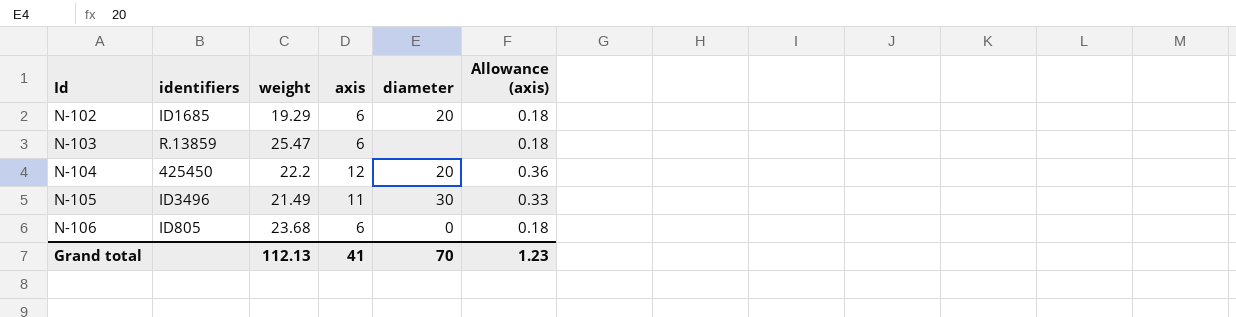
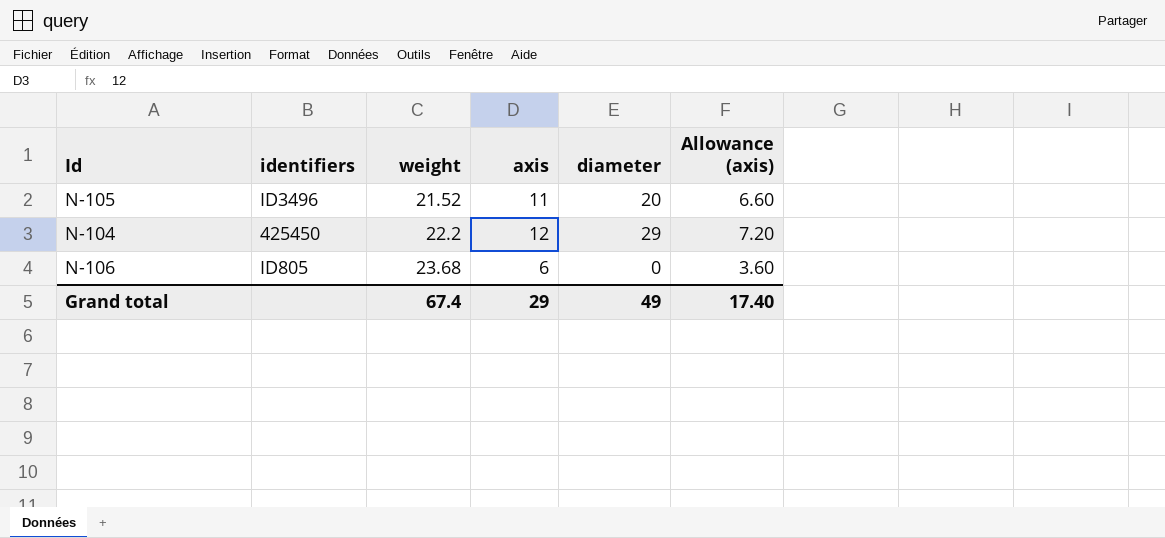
row order: Id ascending -> weight ascending
column Allowance (axis) | formula: [axis] * 0.03 -> [axis] * 0.6
row N-102: ID1685 | 19.29 | 6 | 20 | 0.18 -> none
row N-103: R.13859 | 25.47 | 6 | none | 0.18 -> none
N-105 | weight: 21.49 -> 21.52
N-105 | diameter: 30 -> 20
N-104 | diameter: 20 -> 29
Grand total | weight: 112.13 -> 67.4
Grand total | axis: 41 -> 29
Grand total | diameter: 70 -> 49
Grand total | Allowance (axis): 1.23 -> 17.40

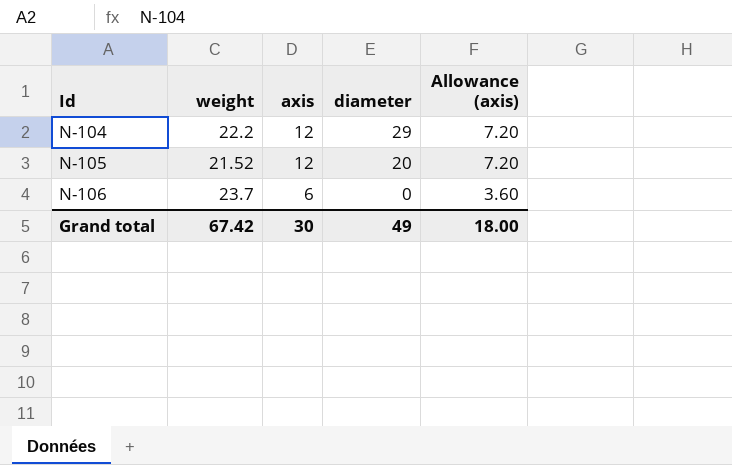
row order: weight ascending -> Id ascending
column identifiers | position: 2 -> none
N-105 | axis: 11 -> 12
N-105 | Allowance (axis): 6.60 -> 7.20
N-106 | weight: 23.68 -> 23.7
Grand total | weight: 67.4 -> 67.42
Grand total | axis: 29 -> 30
Grand total | Allowance (axis): 17.40 -> 18.00

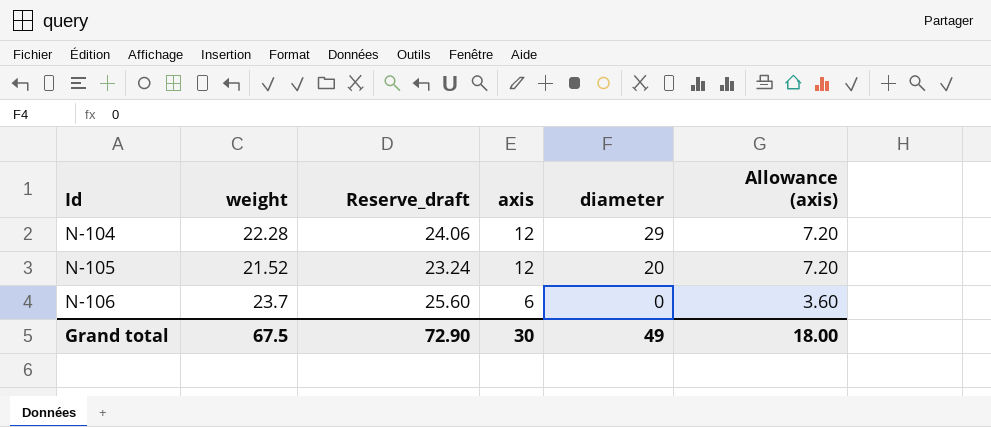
column Reserve_draft | formula: none -> [weight] * 1.08
N-104 | weight: 22.2 -> 22.28
Grand total | weight: 67.42 -> 67.5

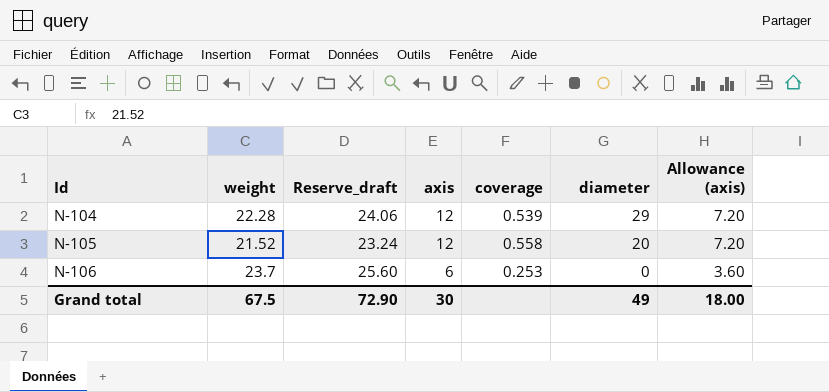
column coverage | formula: none -> [axis] / [weight]

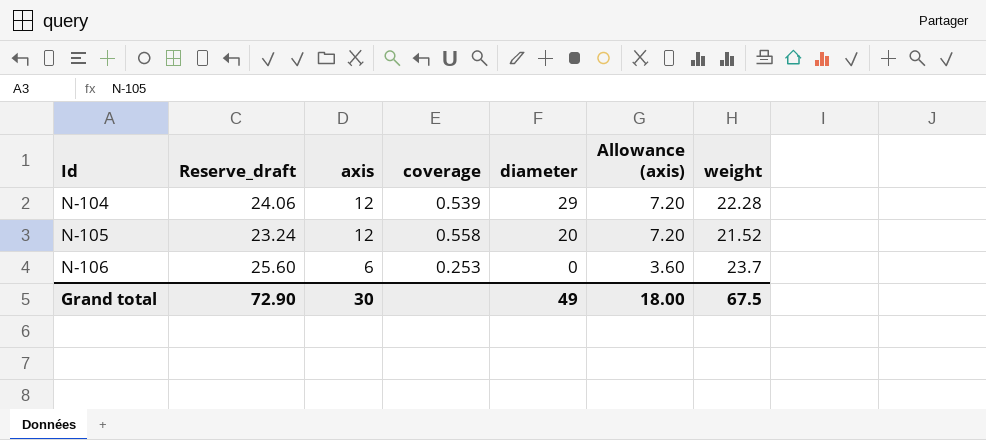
column weight | position: 2 -> 7

